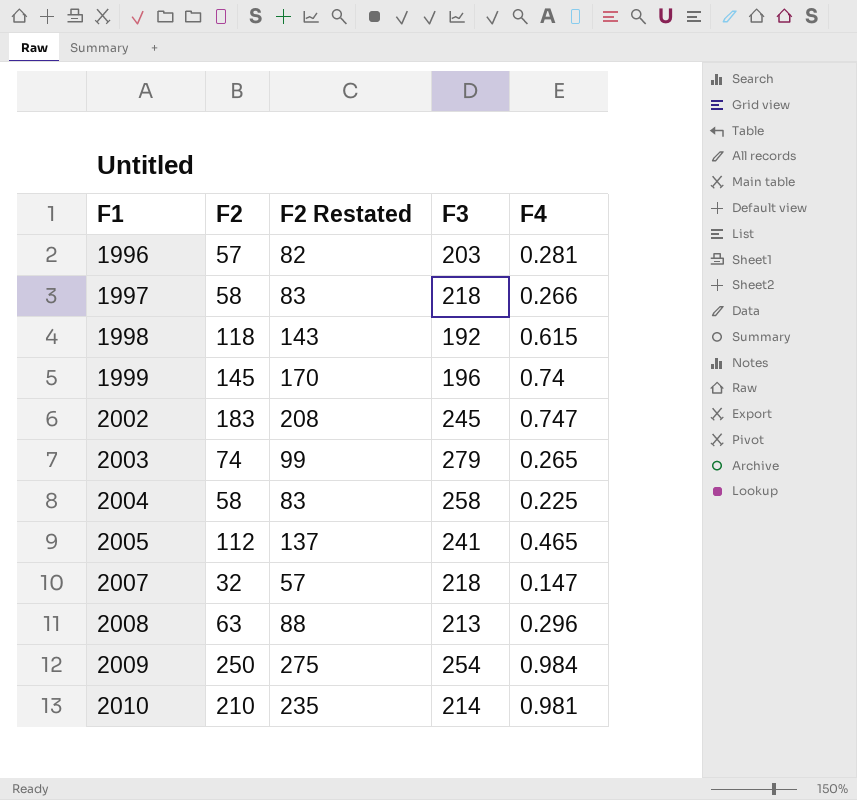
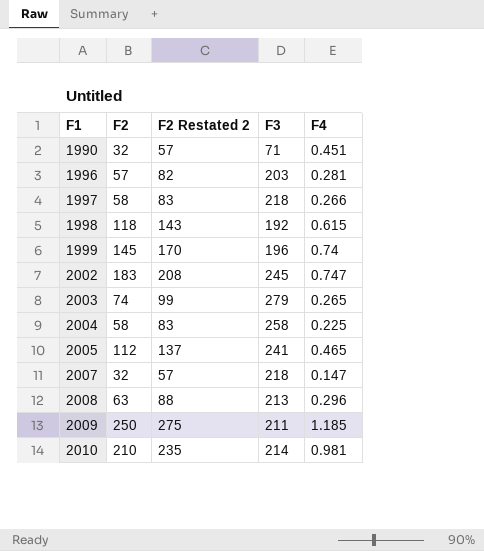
column name: F2 Restated -> F2 Restated 2
row 1990: none -> 32 | 57 | 71 | 0.451
2009 | F3: 254 -> 211
2009 | F4: 0.984 -> 1.185

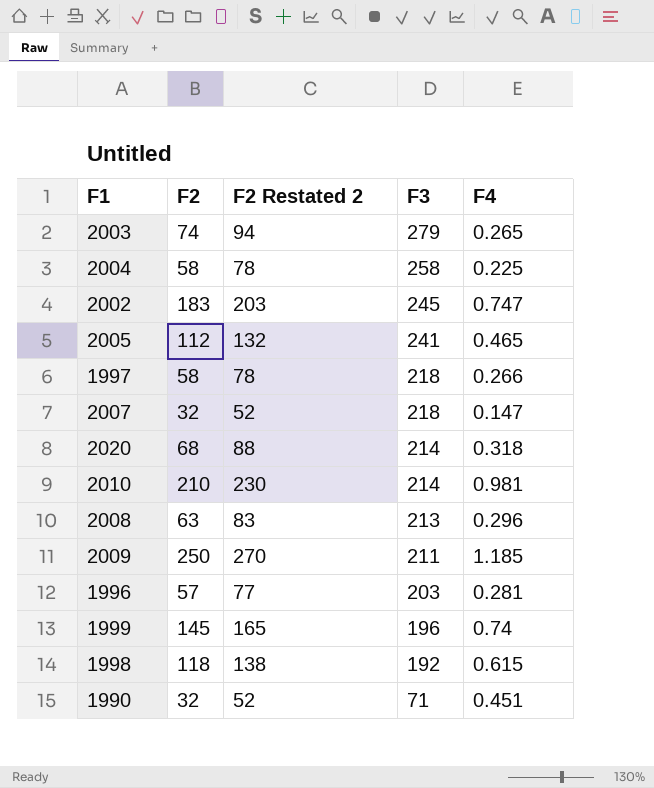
row order: F1 ascending -> F3 descending
column F2 Restated 2 | formula: [F2] + 25 -> [F2] + 20
row 2020: none -> 68 | 88 | 214 | 0.318

